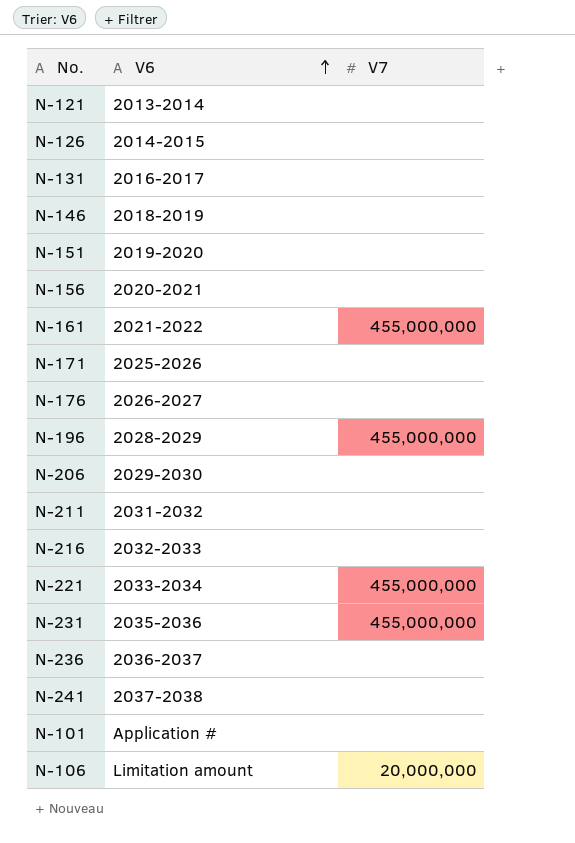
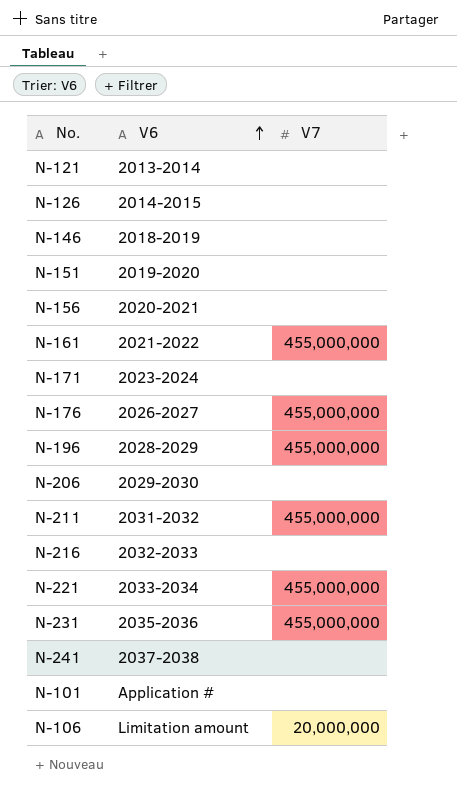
row N-131: 2016-2017 | none -> none
row N-236: 2036-2037 | none -> none
N-171 | V6: 2025-2026 -> 2023-2024
N-176 | V7: none -> 455,000,000
N-211 | V7: none -> 455,000,000

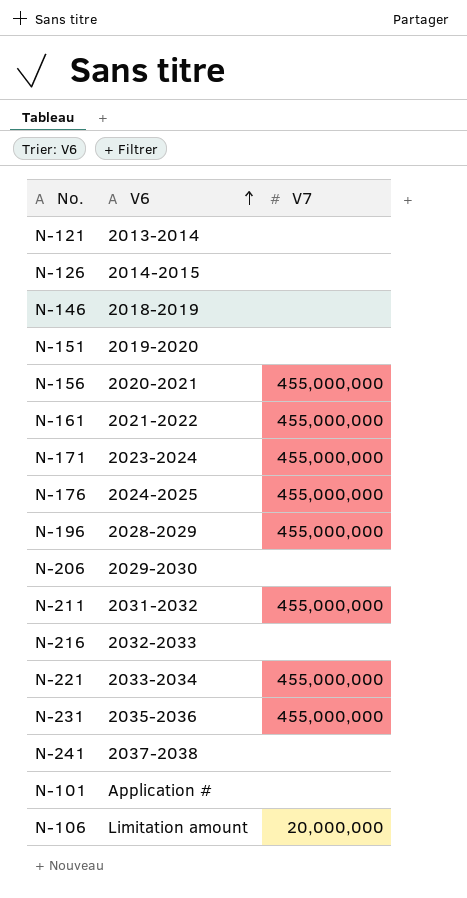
N-156 | V7: none -> 455,000,000
N-171 | V7: none -> 455,000,000
N-176 | V6: 2026-2027 -> 2024-2025

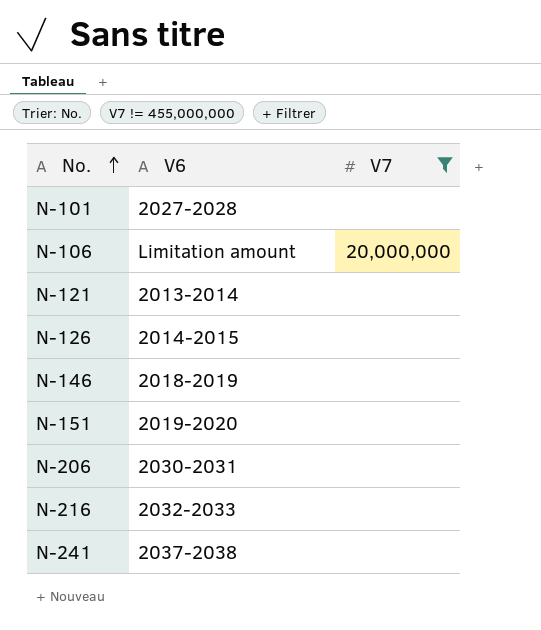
filter: none -> V7 != 455,000,000
row order: V6 ascending -> No. ascending
N-101 | V6: Application # -> 2027-2028
N-206 | V6: 2029-2030 -> 2030-2031

